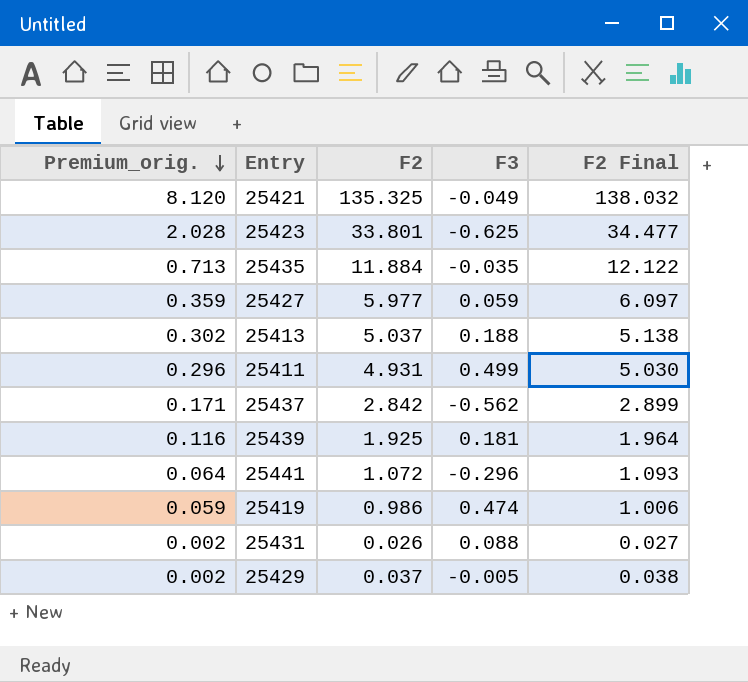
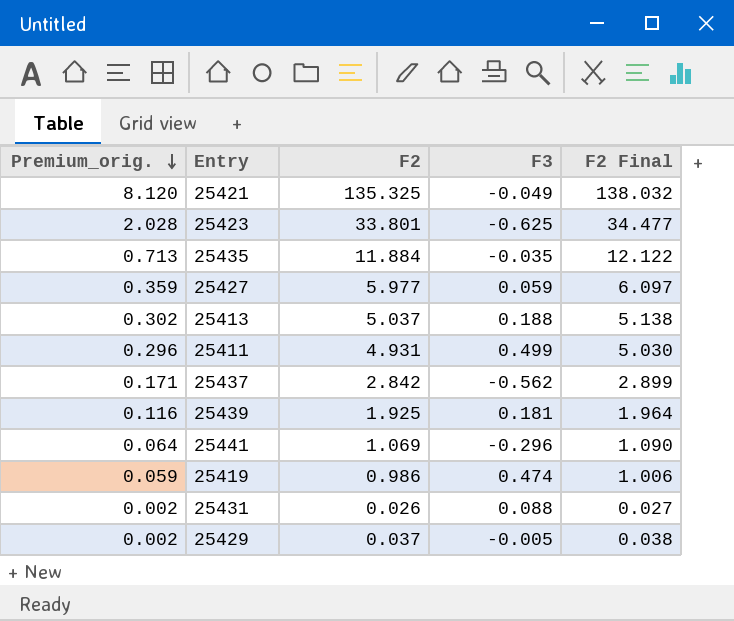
25441 | F2: 1.072 -> 1.069
25441 | F2 Final: 1.093 -> 1.090

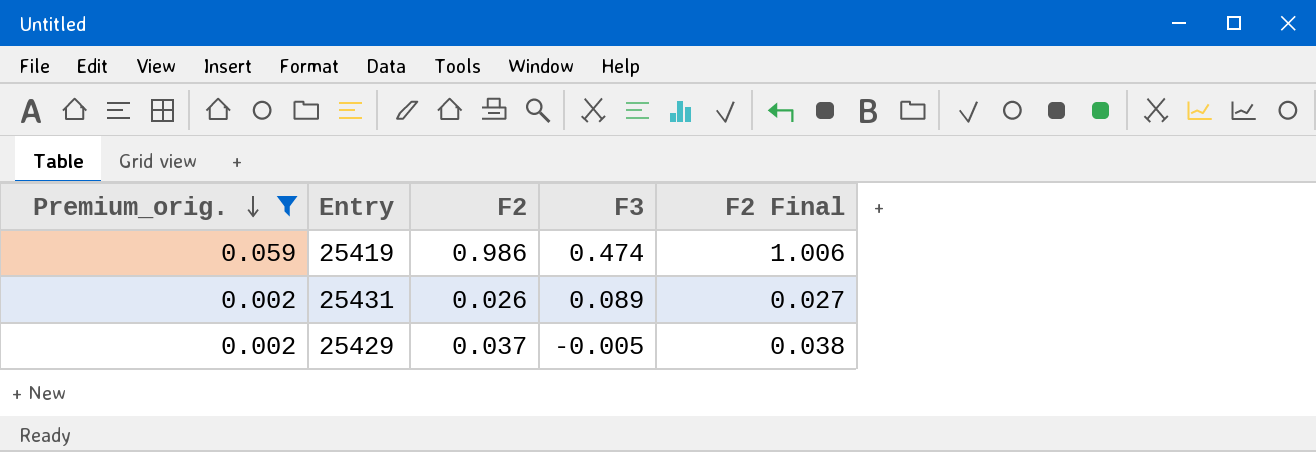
filter: none -> Premium_orig. <= 0.059
25431 | F3: 0.088 -> 0.089

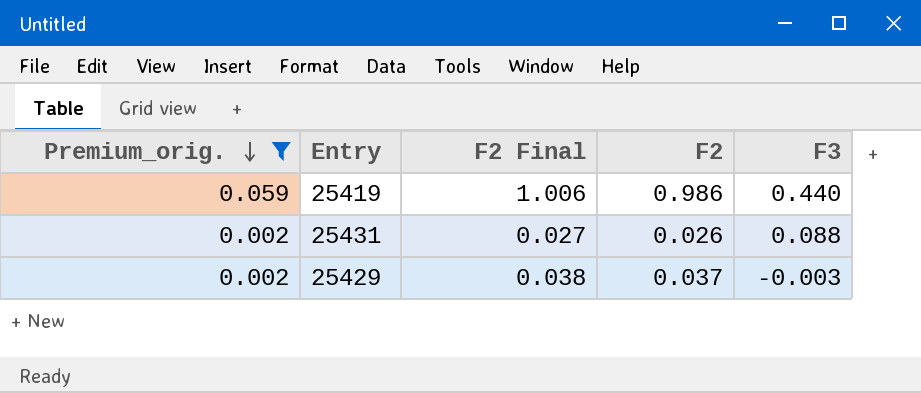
column F2 Final | position: 5 -> 3
25419 | F3: 0.474 -> 0.440
25431 | F3: 0.089 -> 0.088
25429 | F3: -0.005 -> -0.003

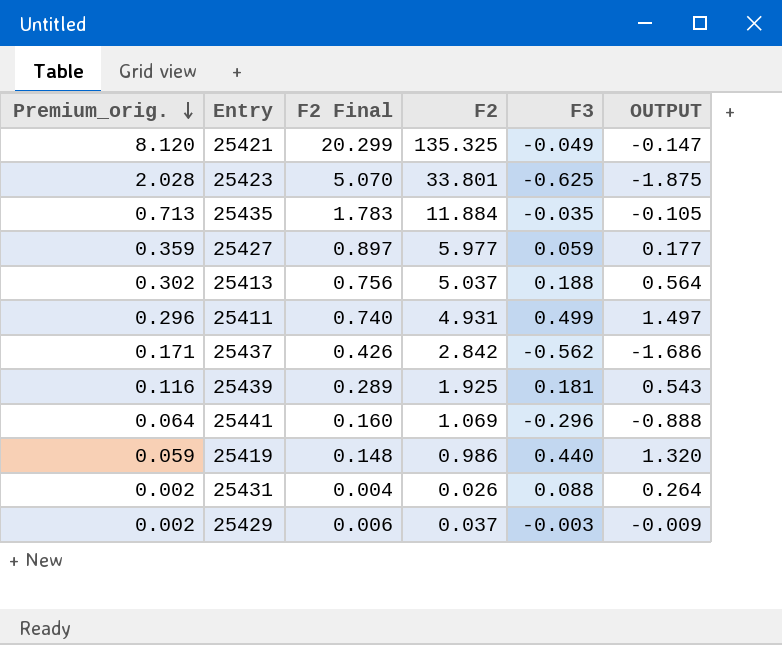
filter: Premium_orig. <= 0.059 -> none
column F2 Final | formula: [F2] * 1.02 -> [F2] * 0.15
column OUTPUT | formula: none -> [F3] * 3

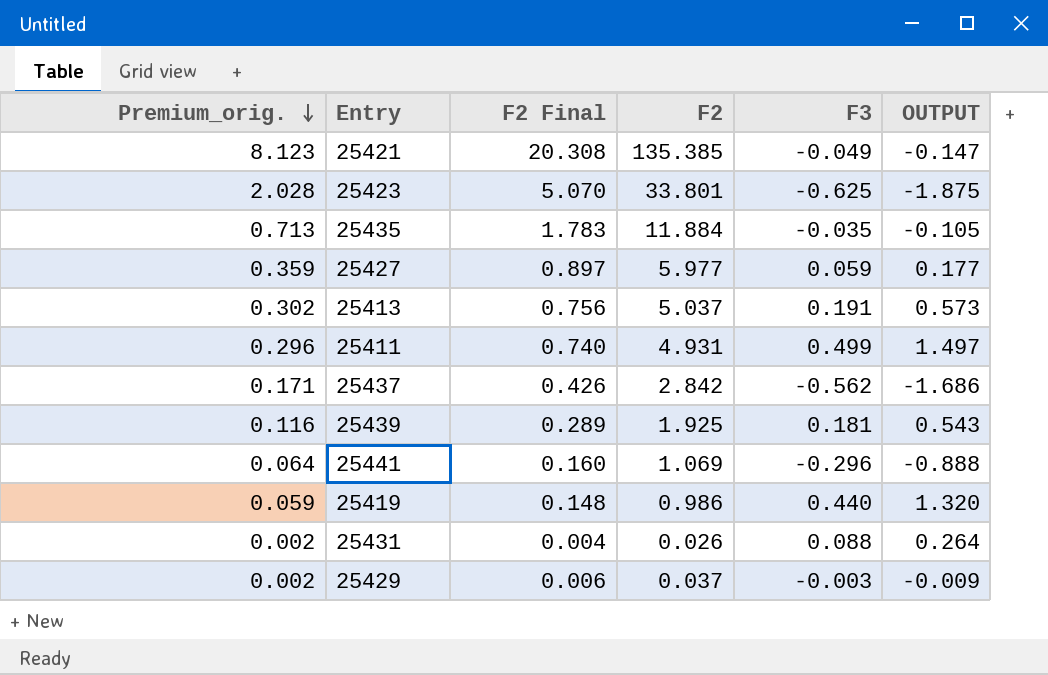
25421 | Premium_orig.: 8.120 -> 8.123
25421 | F2 Final: 20.299 -> 20.308
25421 | F2: 135.325 -> 135.385
25413 | F3: 0.188 -> 0.191
25413 | OUTPUT: 0.564 -> 0.573

